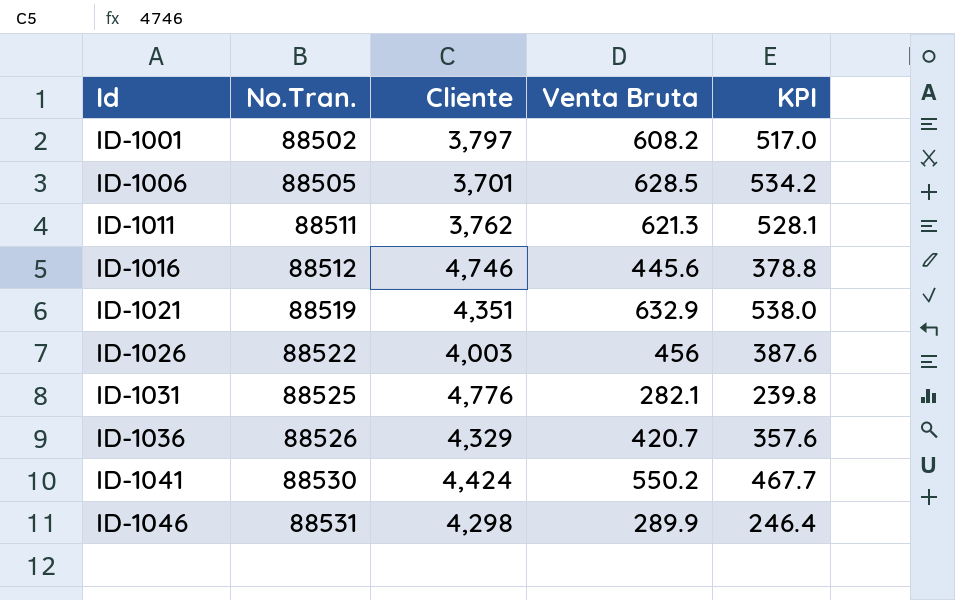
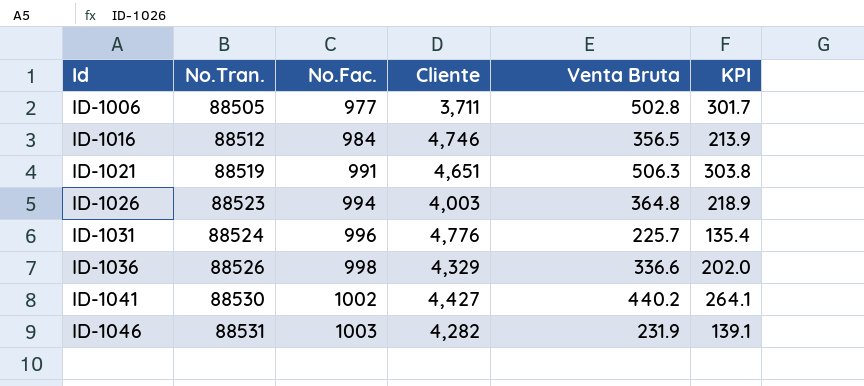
column No.Fac. | position: none -> 3
column KPI | formula: [Venta Bruta] * 0.85 -> [Venta Bruta] * 0.6
row ID-1001: 88502 | 3,797 | 608.2 | 517.0 -> none
row ID-1011: 88511 | 3,762 | 621.3 | 528.1 -> none
ID-1006 | Cliente: 3,701 -> 3,711
ID-1006 | Venta Bruta: 628.5 -> 502.8
ID-1016 | Venta Bruta: 445.6 -> 356.5
ID-1021 | Cliente: 4,351 -> 4,651
ID-1021 | Venta Bruta: 632.9 -> 506.3
ID-1026 | No.Tran.: 88522 -> 88523
ID-1026 | Venta Bruta: 456 -> 364.8
ID-1031 | No.Tran.: 88525 -> 88524
ID-1031 | Venta Bruta: 282.1 -> 225.7
ID-1036 | Venta Bruta: 420.7 -> 336.6
ID-1041 | Cliente: 4,424 -> 4,427
ID-1041 | Venta Bruta: 550.2 -> 440.2
ID-1046 | Cliente: 4,298 -> 4,282
ID-1046 | Venta Bruta: 289.9 -> 231.9

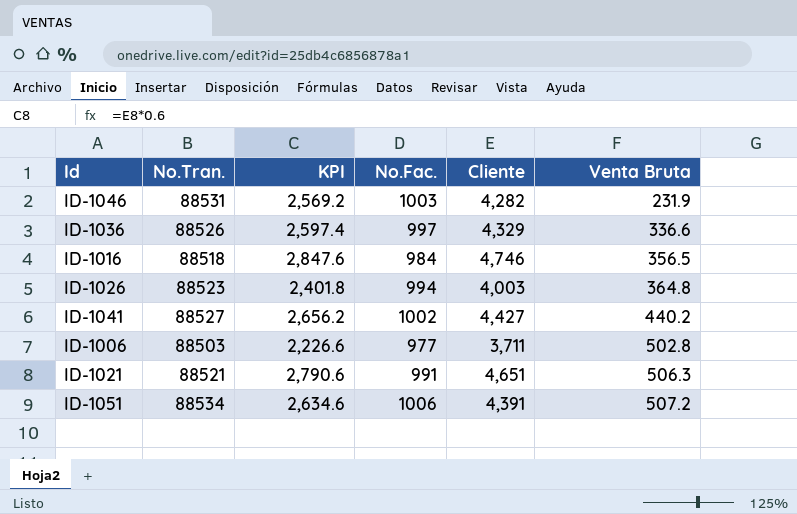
row order: Id ascending -> Venta Bruta ascending
column KPI | formula: [Venta Bruta] * 0.6 -> [Cliente] * 0.6
column KPI | position: 6 -> 3
row ID-1031: 88524 | 996 | 4,776 | 225.7 | 135.4 -> none
ID-1036 | No.Fac.: 998 -> 997
ID-1016 | No.Tran.: 88512 -> 88518
ID-1041 | No.Tran.: 88530 -> 88527
ID-1006 | No.Tran.: 88505 -> 88503
ID-1021 | No.Tran.: 88519 -> 88521
row ID-1051: none -> 88534 | 2,634.6 | 1006 | 4,391 | 507.2

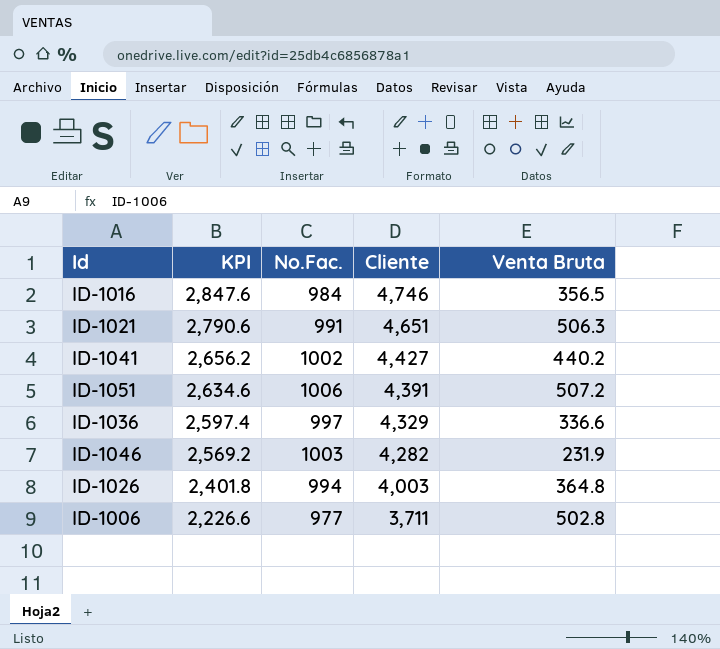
row order: Venta Bruta ascending -> KPI descending
column No.Tran. | position: 2 -> none

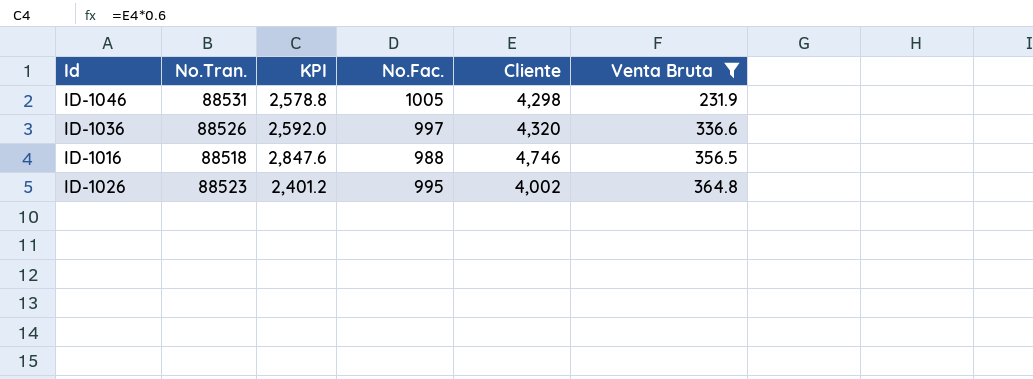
filter: none -> Venta Bruta <= 364.8
row order: KPI descending -> Venta Bruta ascending
column No.Tran. | position: none -> 2
ID-1046 | KPI: 2,569.2 -> 2,578.8
ID-1046 | No.Fac.: 1003 -> 1005
ID-1046 | Cliente: 4,282 -> 4,298
ID-1036 | KPI: 2,597.4 -> 2,592.0
ID-1036 | Cliente: 4,329 -> 4,320
ID-1016 | No.Fac.: 984 -> 988
ID-1026 | KPI: 2,401.8 -> 2,401.2
ID-1026 | No.Fac.: 994 -> 995
ID-1026 | Cliente: 4,003 -> 4,002

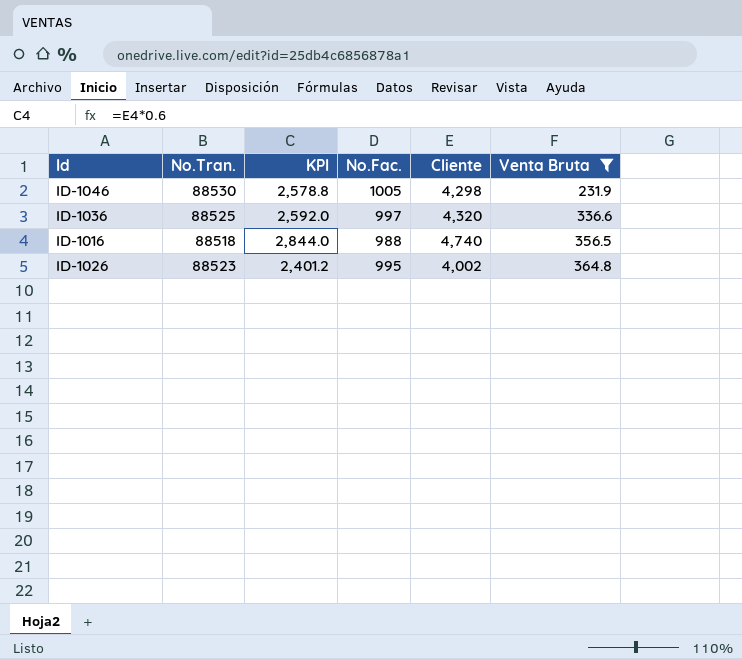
ID-1046 | No.Tran.: 88531 -> 88530
ID-1036 | No.Tran.: 88526 -> 88525
ID-1016 | KPI: 2,847.6 -> 2,844.0
ID-1016 | Cliente: 4,746 -> 4,740

